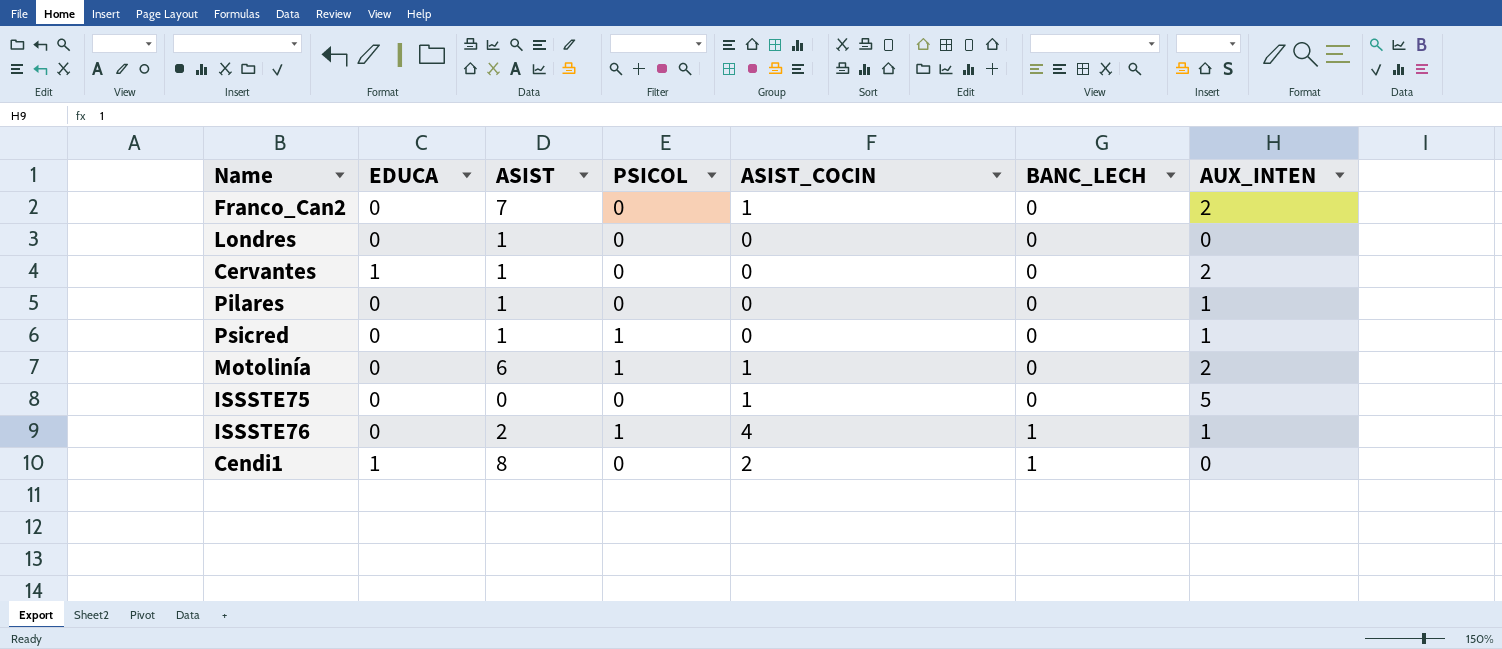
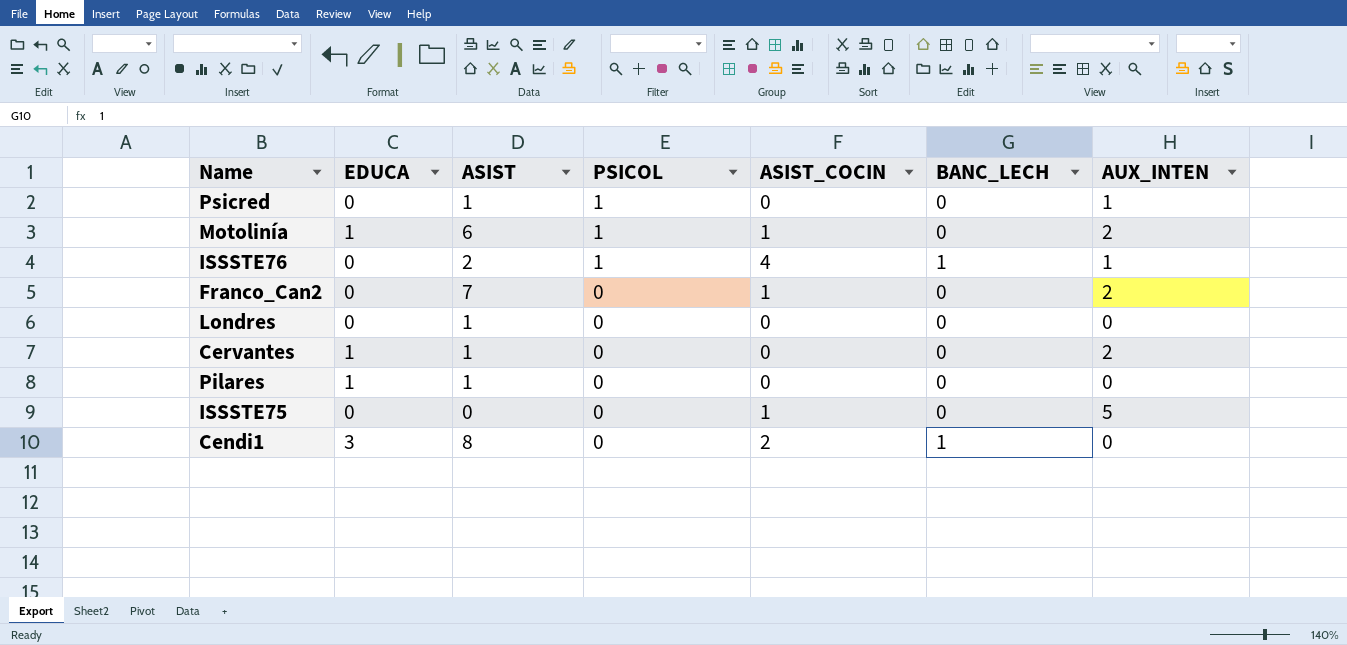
row order: BANC_LECH ascending -> PSICOL descending
Motolinía | EDUCA: 0 -> 1
Pilares | EDUCA: 0 -> 1
Pilares | AUX_INTEN: 1 -> 0
Cendi1 | EDUCA: 1 -> 3

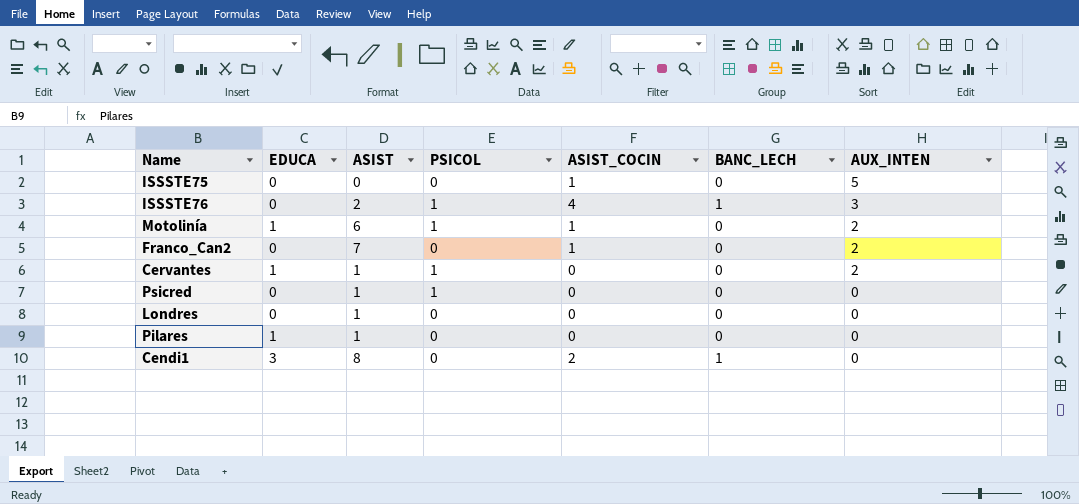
row order: PSICOL descending -> AUX_INTEN descending
ISSSTE76 | AUX_INTEN: 1 -> 3
Cervantes | PSICOL: 0 -> 1
Psicred | AUX_INTEN: 1 -> 0

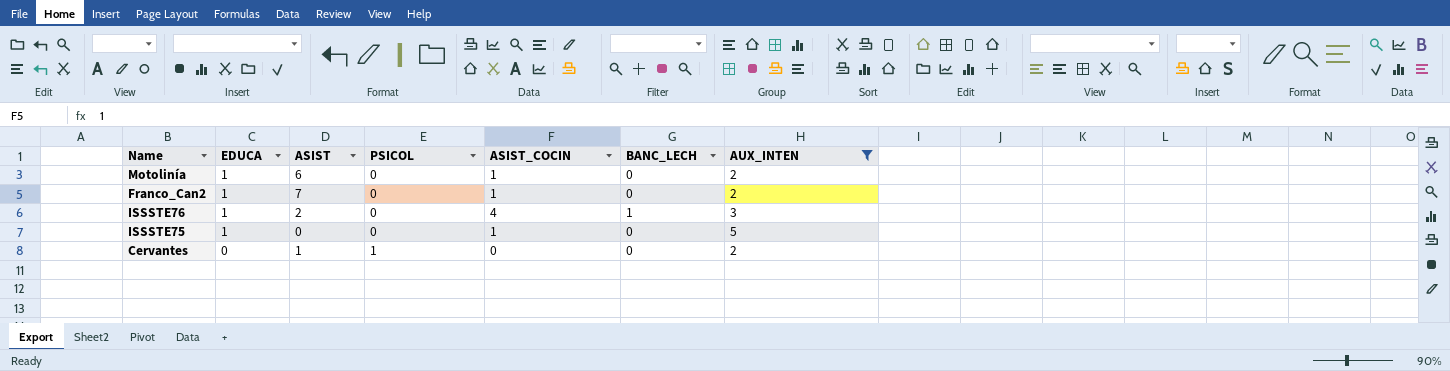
filter: none -> AUX_INTEN != 0
row order: AUX_INTEN descending -> EDUCA descending
Motolinía | PSICOL: 1 -> 0
Franco_Can2 | EDUCA: 0 -> 1
ISSSTE76 | EDUCA: 0 -> 1
ISSSTE76 | PSICOL: 1 -> 0
ISSSTE75 | EDUCA: 0 -> 1
Cervantes | EDUCA: 1 -> 0

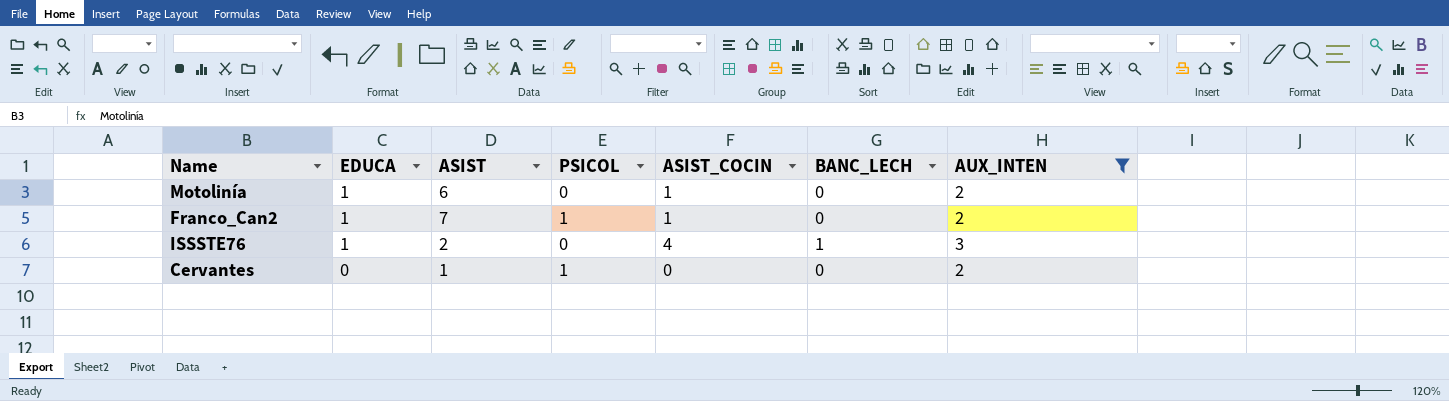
row ISSSTE75: 1 | 0 | 0 | 1 | 0 | 5 -> none
Franco_Can2 | PSICOL: 0 -> 1

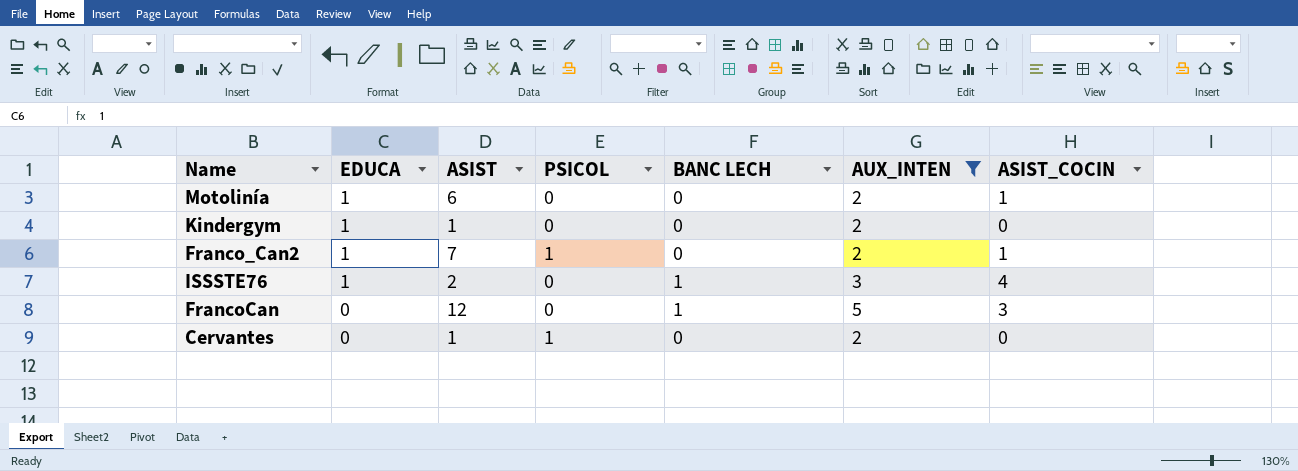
column name: BANC_LECH -> BANC LECH
column ASIST_COCIN | position: 5 -> 7
row Kindergym: none -> 1 | 1 | 0 | 0 | 2 | 0
row FrancoCan: none -> 0 | 12 | 0 | 1 | 5 | 3

